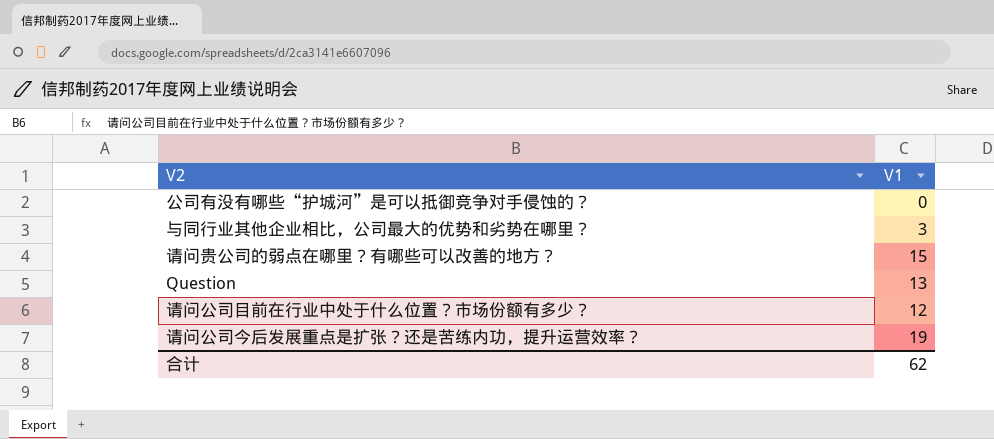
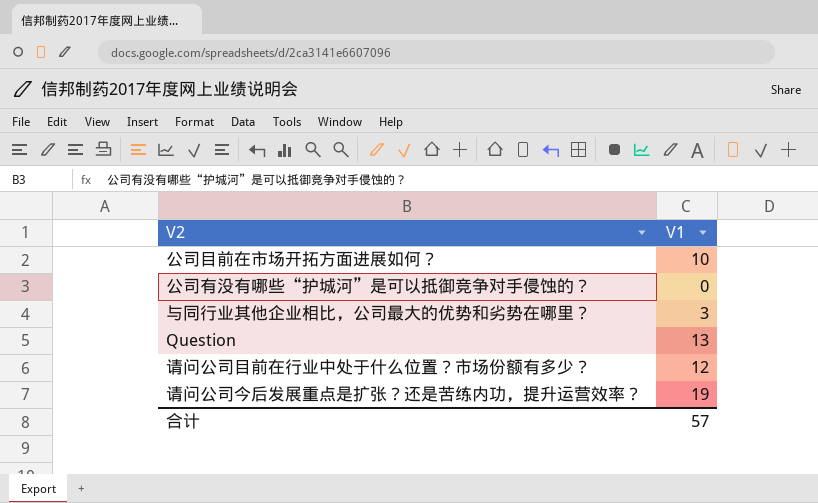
row 请问贵公司的弱点在哪里？有哪些可以改善的地方？: 15 -> none
row 公司目前在市场开拓方面进展如何？: none -> 10
合计 | V1: 62 -> 57

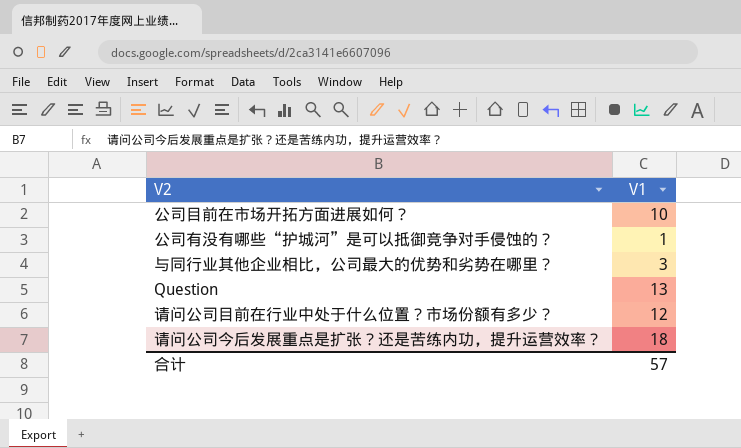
公司有没有哪些“护城河”是可以抵御竞争对手侵蚀的？ | V1: 0 -> 1
请问公司今后发展重点是扩张？还是苦练内功，提升运营效率？ | V1: 19 -> 18

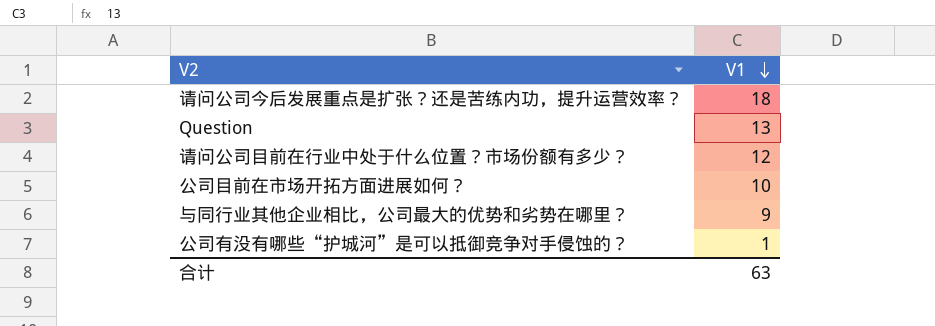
row order: none -> V1 descending
与同行业其他企业相比，公司最大的优势和劣势在哪里？ | V1: 3 -> 9
合计 | V1: 57 -> 63

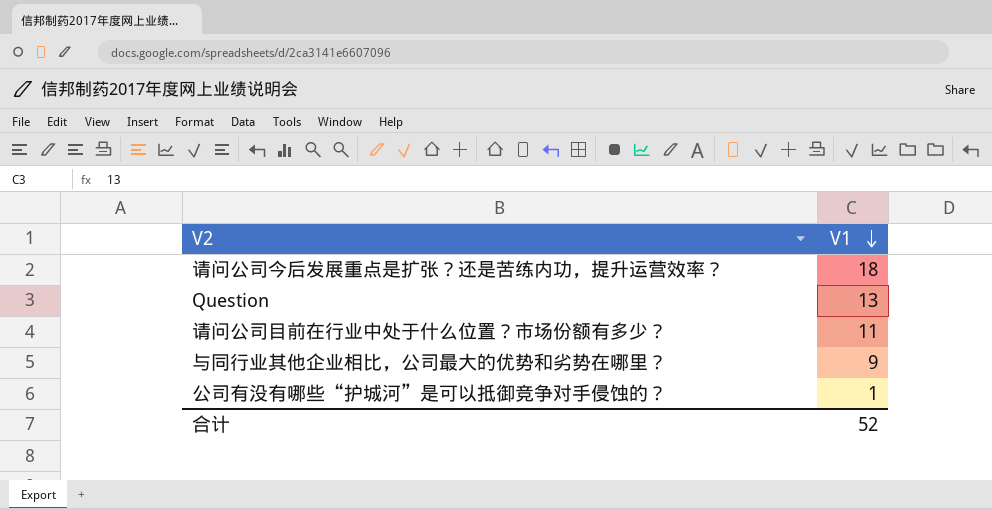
row 公司目前在市场开拓方面进展如何？: 10 -> none
请问公司目前在行业中处于什么位置？市场份额有多少？ | V1: 12 -> 11
合计 | V1: 63 -> 52

